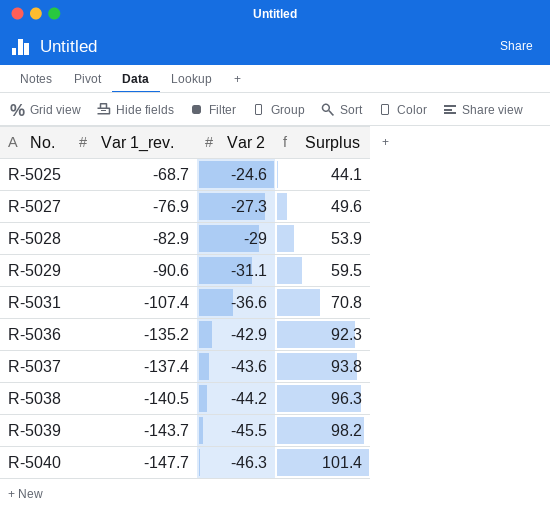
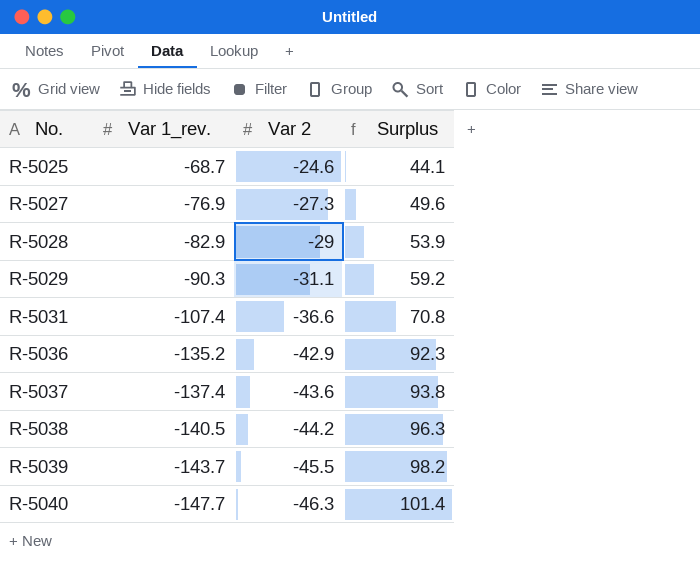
R-5029 | Var 1_rev.: -90.6 -> -90.3
R-5029 | Surplus: 59.5 -> 59.2

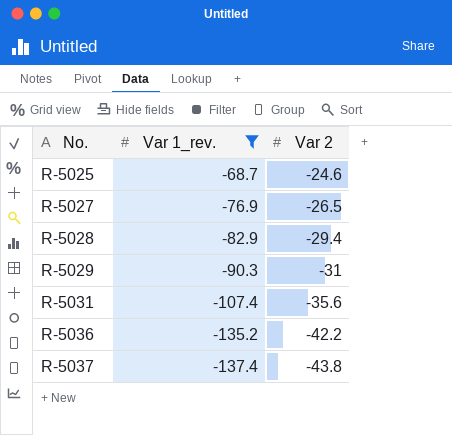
filter: none -> Var 1_rev. >= -137.4
column Surplus | formula: [Var 2] - [Var 1_rev.] -> none
R-5027 | Var 2: -27.3 -> -26.5
R-5028 | Var 2: -29 -> -29.4
R-5029 | Var 2: -31.1 -> -31
R-5031 | Var 2: -36.6 -> -35.6
R-5036 | Var 2: -42.9 -> -42.2
R-5037 | Var 2: -43.6 -> -43.8

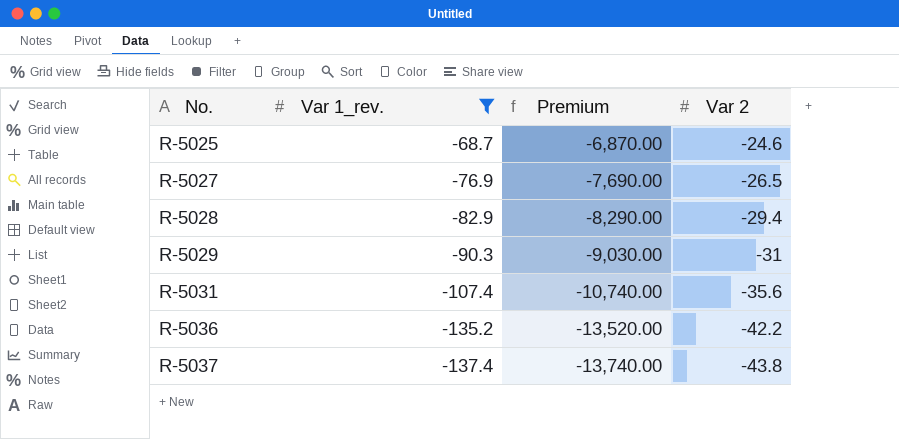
column Premium | formula: none -> [Var 1_rev.] * 100

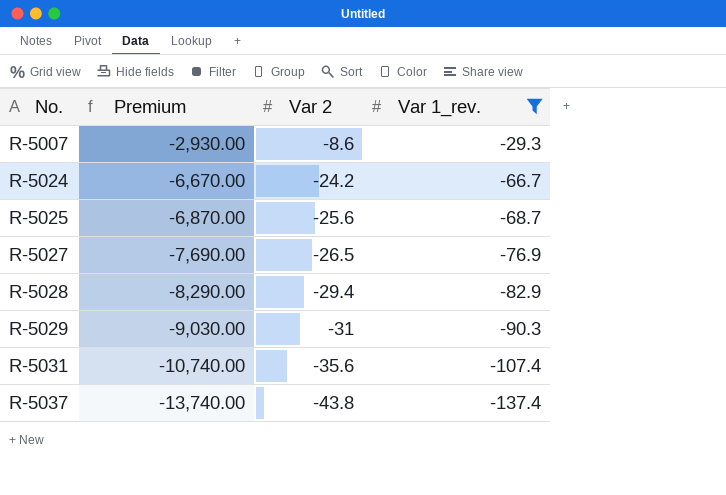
column Var 1_rev. | position: 2 -> 4
row R-5036: -135.2 | -13,520.00 | -42.2 -> none
row R-5007: none -> -2,930.00 | -8.6 | -29.3
row R-5024: none -> -6,670.00 | -24.2 | -66.7
R-5025 | Var 2: -24.6 -> -25.6

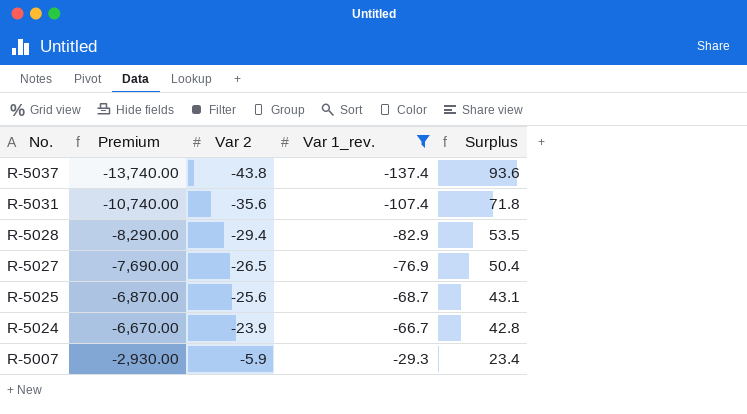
row order: No. ascending -> No. descending
column Surplus | formula: none -> [Var 2] - [Var 1_rev.]
row R-5029: -9,030.00 | -31 | -90.3 -> none
R-5024 | Var 2: -24.2 -> -23.9
R-5007 | Var 2: -8.6 -> -5.9

